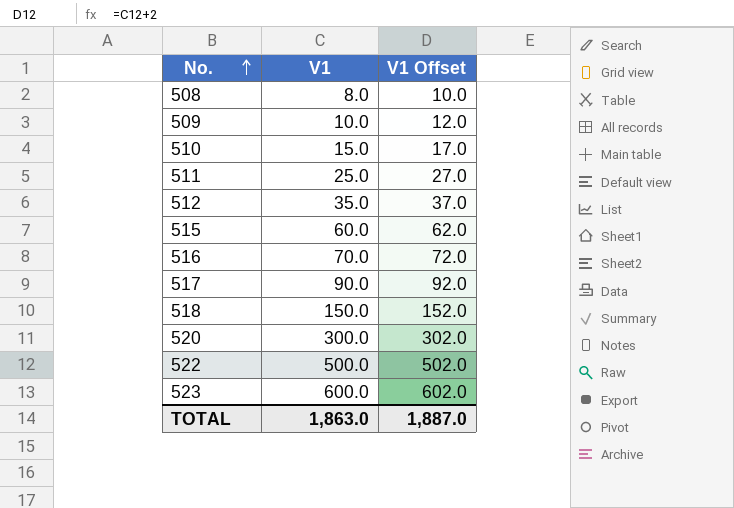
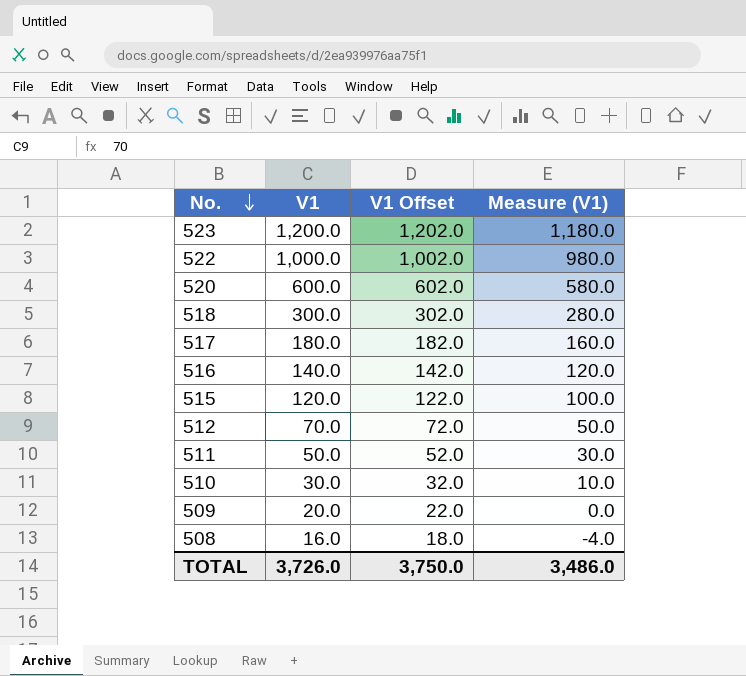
row order: No. ascending -> No. descending
column Measure (V1) | formula: none -> [V1] - 20
523 | V1: 600.0 -> 1,200.0
523 | V1 Offset: 602.0 -> 1,202.0
522 | V1: 500.0 -> 1,000.0
522 | V1 Offset: 502.0 -> 1,002.0
520 | V1: 300.0 -> 600.0
520 | V1 Offset: 302.0 -> 602.0
518 | V1: 150.0 -> 300.0
518 | V1 Offset: 152.0 -> 302.0
517 | V1: 90.0 -> 180.0
517 | V1 Offset: 92.0 -> 182.0
516 | V1: 70.0 -> 140.0
516 | V1 Offset: 72.0 -> 142.0
515 | V1: 60.0 -> 120.0
515 | V1 Offset: 62.0 -> 122.0
512 | V1: 35.0 -> 70.0
512 | V1 Offset: 37.0 -> 72.0
511 | V1: 25.0 -> 50.0
511 | V1 Offset: 27.0 -> 52.0
510 | V1: 15.0 -> 30.0
510 | V1 Offset: 17.0 -> 32.0
509 | V1: 10.0 -> 20.0
509 | V1 Offset: 12.0 -> 22.0
508 | V1: 8.0 -> 16.0
508 | V1 Offset: 10.0 -> 18.0
TOTAL | V1: 1,863.0 -> 3,726.0
TOTAL | V1 Offset: 1,887.0 -> 3,750.0

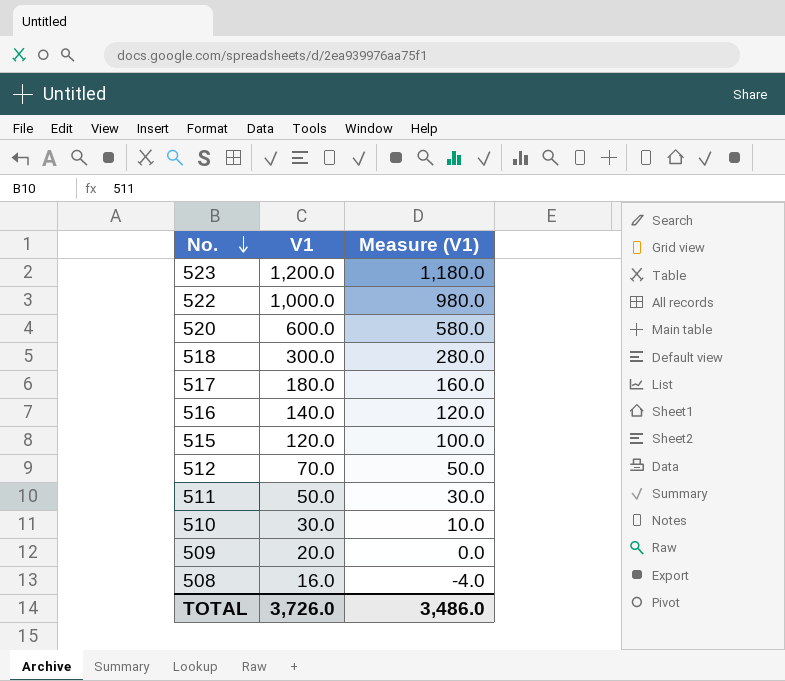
column V1 Offset | formula: [V1] + 2 -> none

